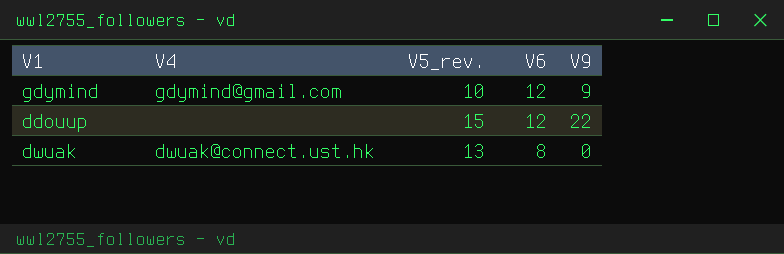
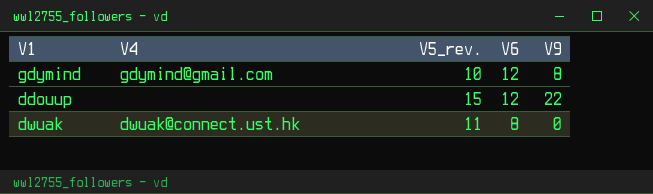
gdymind | V9: 9 -> 8
dwuak | V5_rev.: 13 -> 11

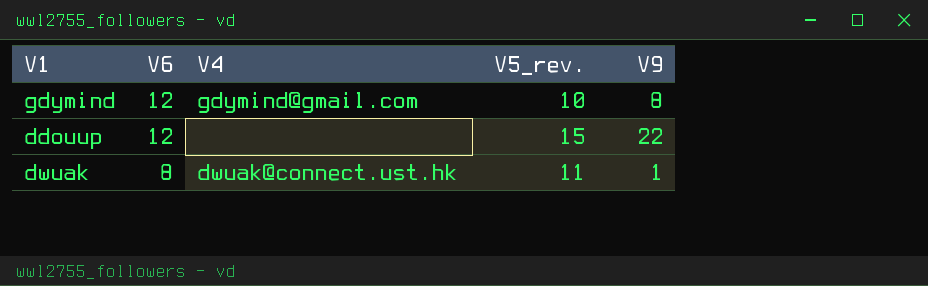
column V6 | position: 4 -> 2
dwuak | V9: 0 -> 1

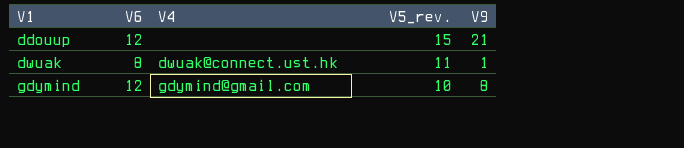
row order: V6 descending -> V1 ascending
ddouup | V9: 22 -> 21

